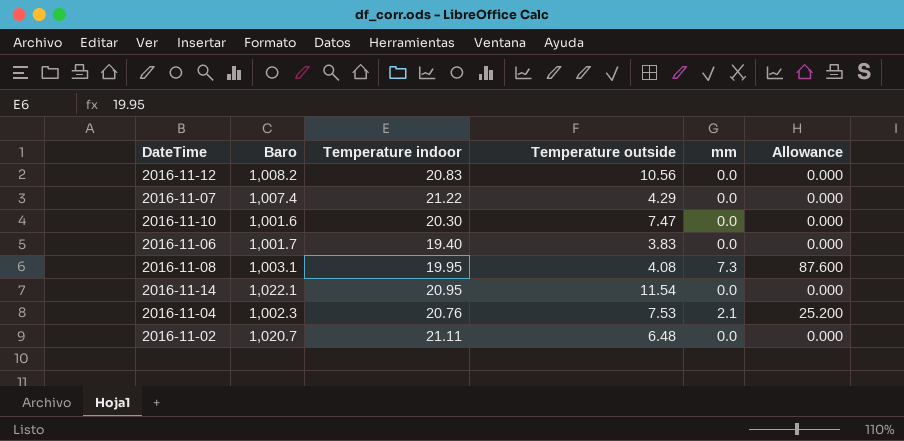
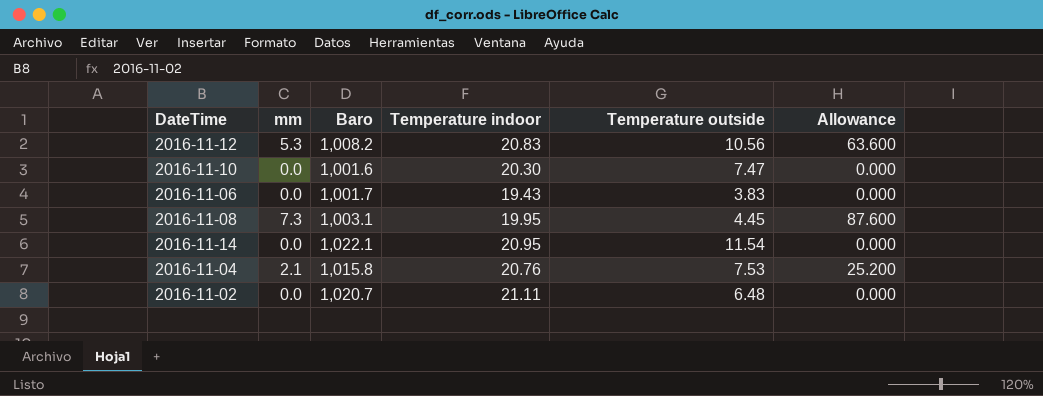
column mm | position: 5 -> 2
row 2016-11-07: 1,007.4 | 21.22 | 4.29 | 0.0 | 0.000 -> none
2016-11-12 | mm: 0.0 -> 5.3
2016-11-12 | Allowance: 0.000 -> 63.600
2016-11-06 | Temperature indoor: 19.40 -> 19.43
2016-11-08 | Temperature outside: 4.08 -> 4.45
2016-11-04 | Baro: 1,002.3 -> 1,015.8

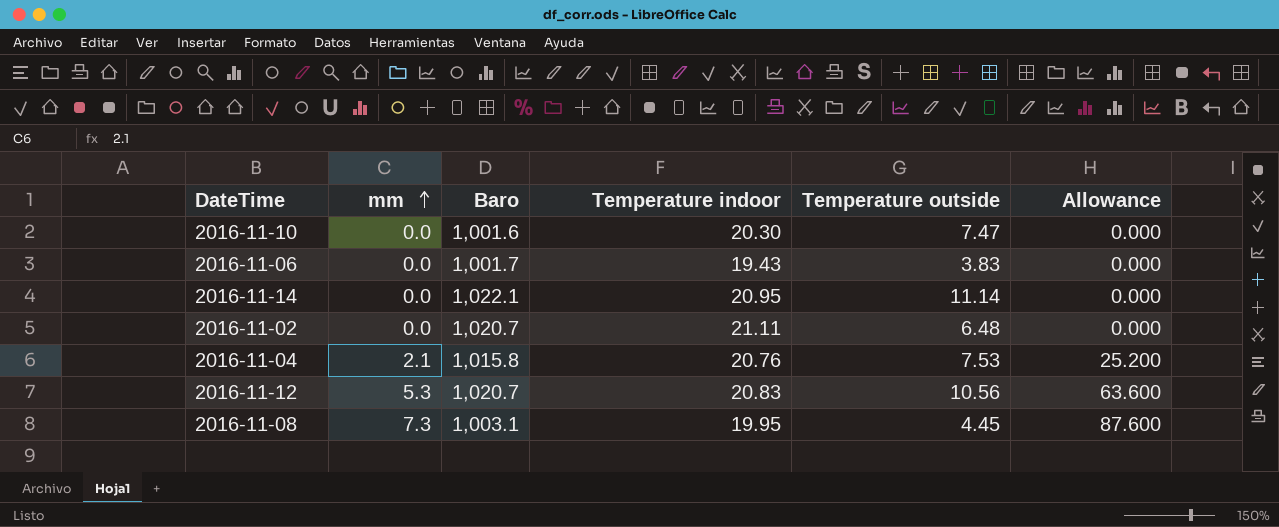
row order: none -> mm ascending
2016-11-14 | Temperature outside: 11.54 -> 11.14
2016-11-12 | Baro: 1,008.2 -> 1,020.7

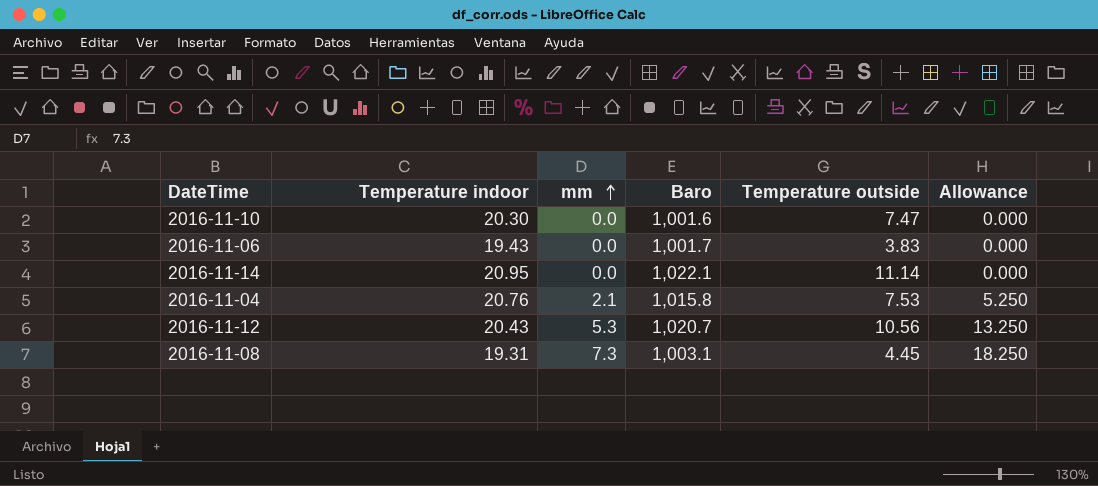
column Temperature indoor | position: 4 -> 2
column Allowance | formula: [mm] * 12 -> [mm] * 2.5
row 2016-11-02: 0.0 | 1,020.7 | 21.11 | 6.48 | 0.000 -> none
2016-11-12 | Temperature indoor: 20.83 -> 20.43
2016-11-08 | Temperature indoor: 19.95 -> 19.31

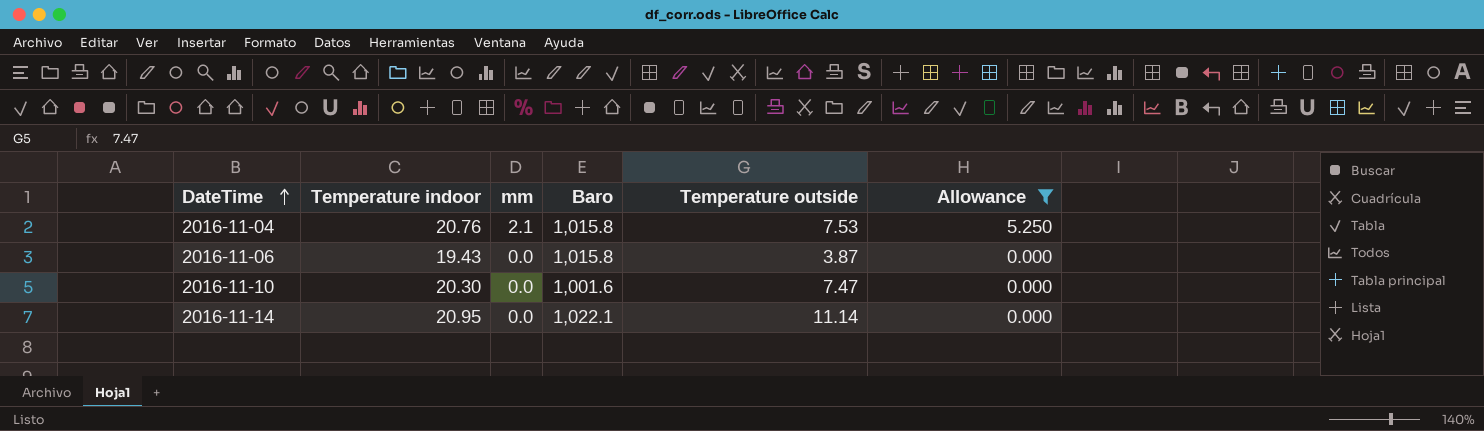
filter: none -> Allowance <= 5.250
row order: mm ascending -> DateTime ascending
2016-11-06 | Baro: 1,001.7 -> 1,015.8
2016-11-06 | Temperature outside: 3.83 -> 3.87

